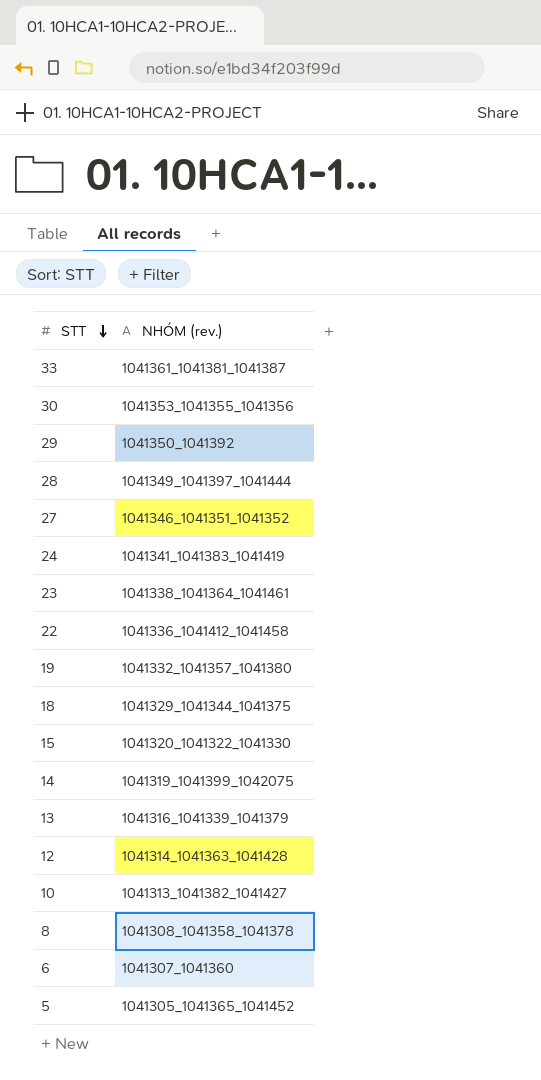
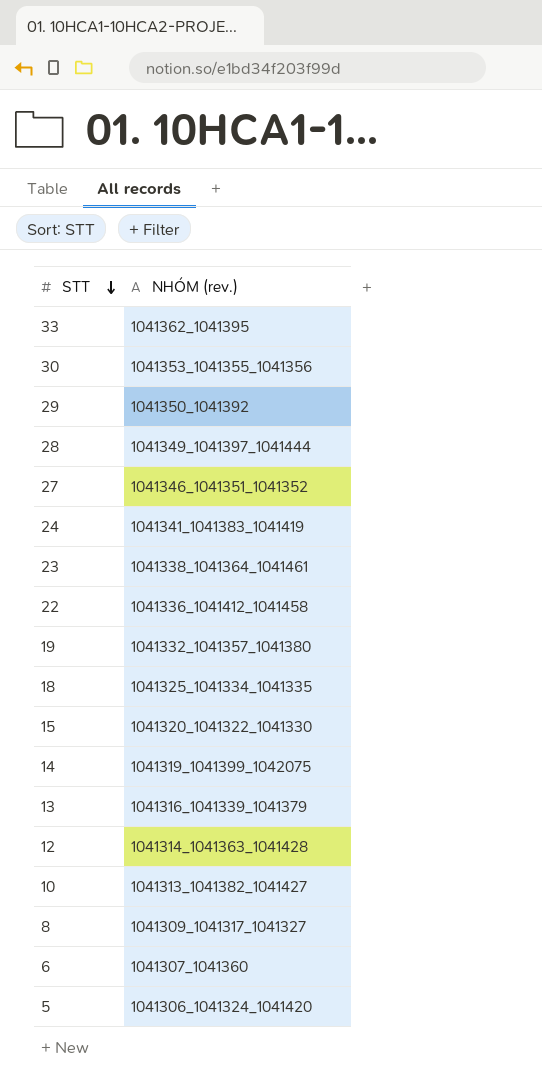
33 | NHÓM (rev.): 1041361_1041381_1041387 -> 1041362_1041395
18 | NHÓM (rev.): 1041329_1041344_1041375 -> 1041325_1041334_1041335
8 | NHÓM (rev.): 1041308_1041358_1041378 -> 1041309_1041317_1041327
5 | NHÓM (rev.): 1041305_1041365_1041452 -> 1041306_1041324_1041420

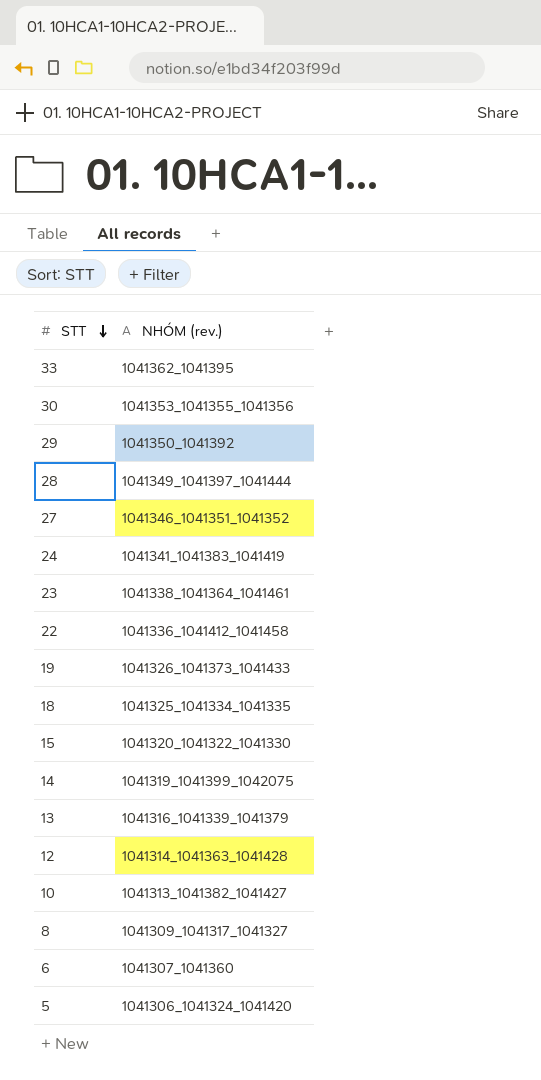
19 | NHÓM (rev.): 1041332_1041357_1041380 -> 1041326_1041373_1041433

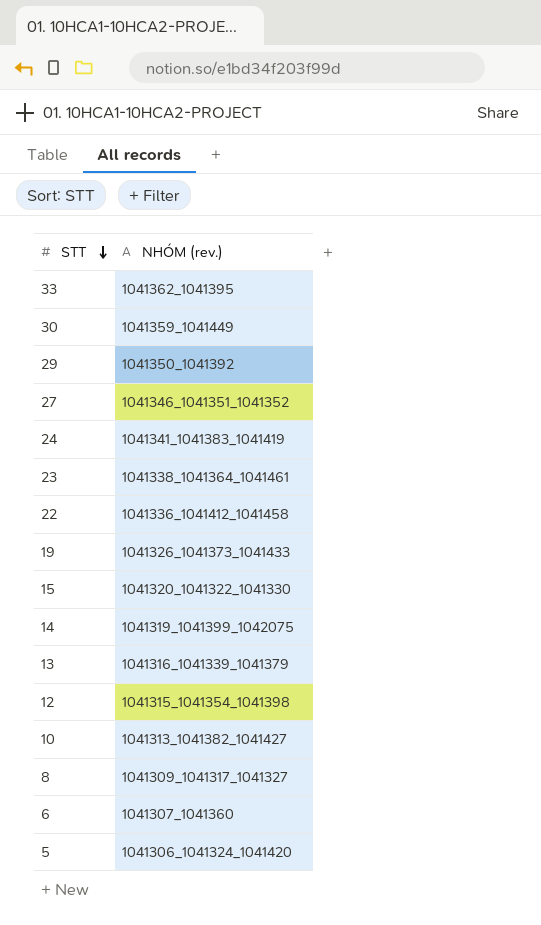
row 28: 1041349_1041397_1041444 -> none
row 18: 1041325_1041334_1041335 -> none
30 | NHÓM (rev.): 1041353_1041355_1041356 -> 1041359_1041449
12 | NHÓM (rev.): 1041314_1041363_1041428 -> 1041315_1041354_1041398

